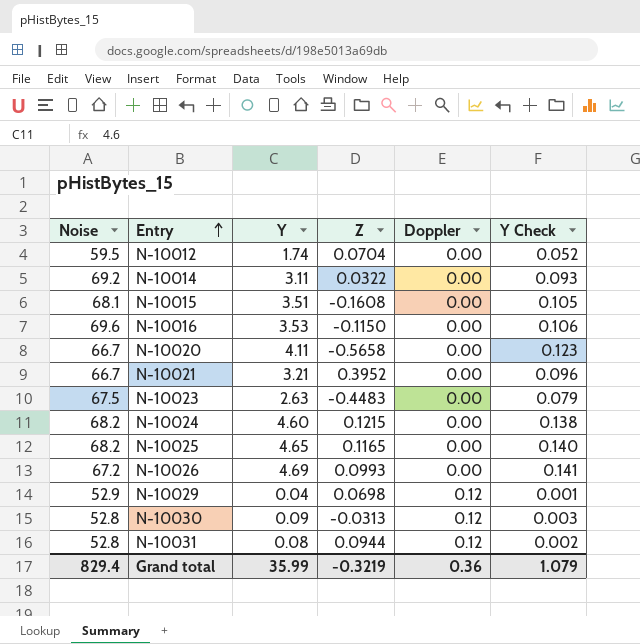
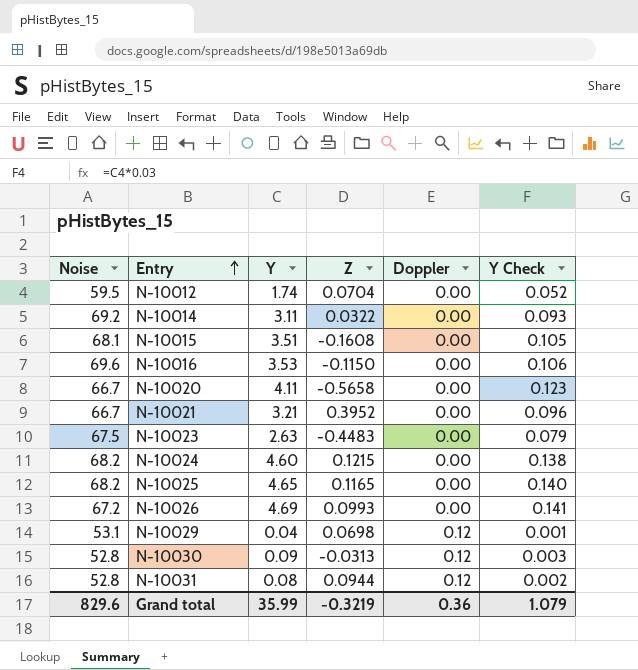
N-10029 | Noise: 52.9 -> 53.1
Grand total | Noise: 829.4 -> 829.6

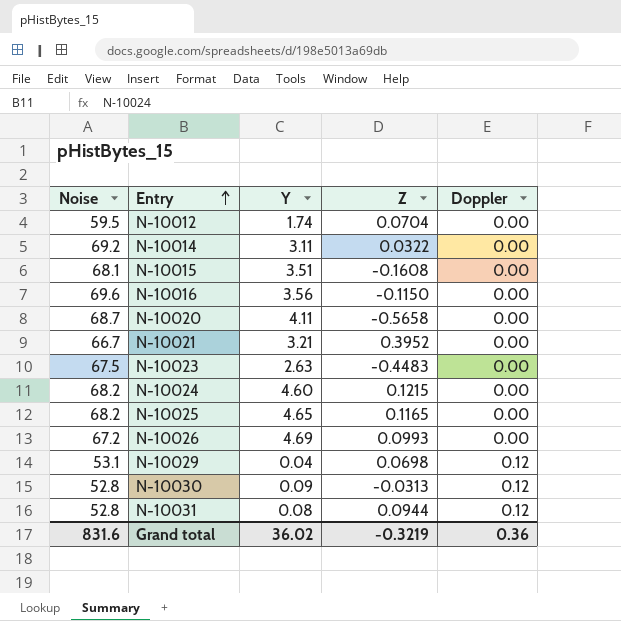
column Y Check | formula: [Y] * 0.03 -> none
N-10016 | Y: 3.53 -> 3.56
N-10020 | Noise: 66.7 -> 68.7
Grand total | Noise: 829.6 -> 831.6
Grand total | Y: 35.99 -> 36.02

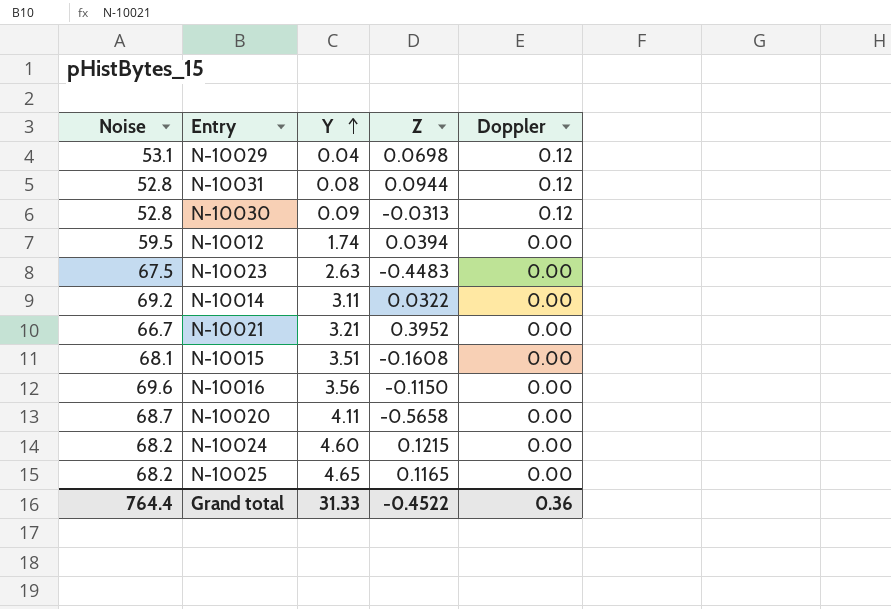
row order: Entry ascending -> Y ascending
row N-10026: 67.2 | 4.69 | 0.0993 | 0.00 -> none
N-10012 | Z: 0.0704 -> 0.0394
Grand total | Noise: 831.6 -> 764.4
Grand total | Y: 36.02 -> 31.33
Grand total | Z: -0.3219 -> -0.4522

